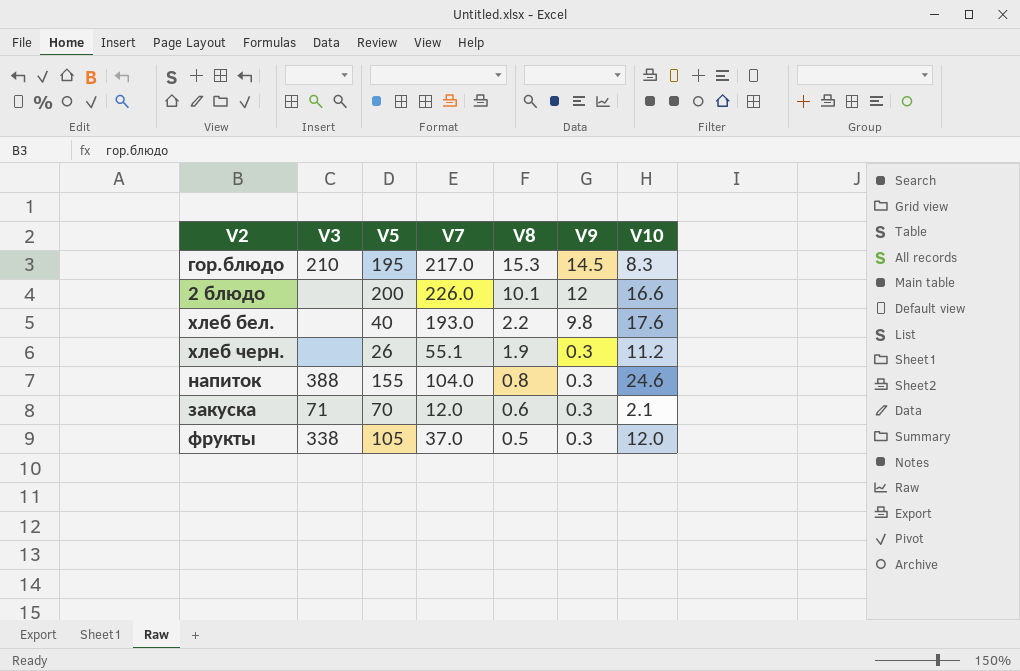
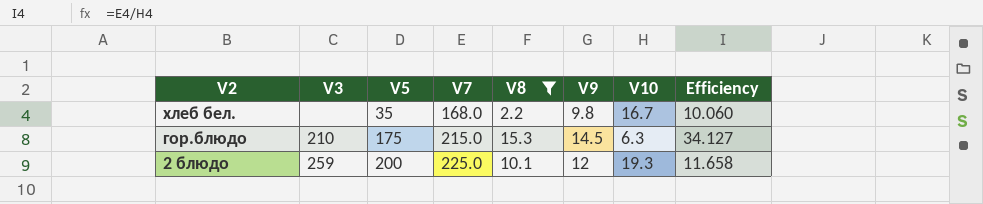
filter: none -> V8 >= 2.2
row order: V8 descending -> V2 descending
column Efficiency | formula: none -> [V7] / [V10]
хлеб бел. | V5: 40 -> 35
хлеб бел. | V7: 193.0 -> 168.0
хлеб бел. | V10: 17.6 -> 16.7
гор.блюдо | V5: 195 -> 175
гор.блюдо | V7: 217.0 -> 215.0
гор.блюдо | V10: 8.3 -> 6.3
2 блюдо | V3: none -> 259
2 блюдо | V7: 226.0 -> 225.0
2 блюдо | V10: 16.6 -> 19.3

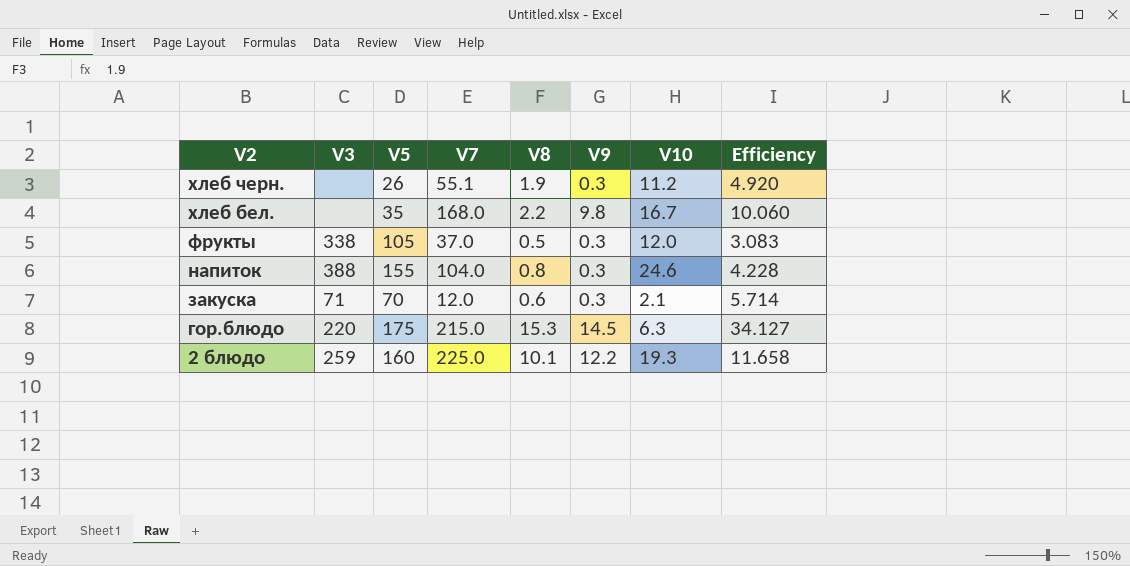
filter: V8 >= 2.2 -> none
гор.блюдо | V3: 210 -> 220
2 блюдо | V5: 200 -> 160
2 блюдо | V9: 12 -> 12.2

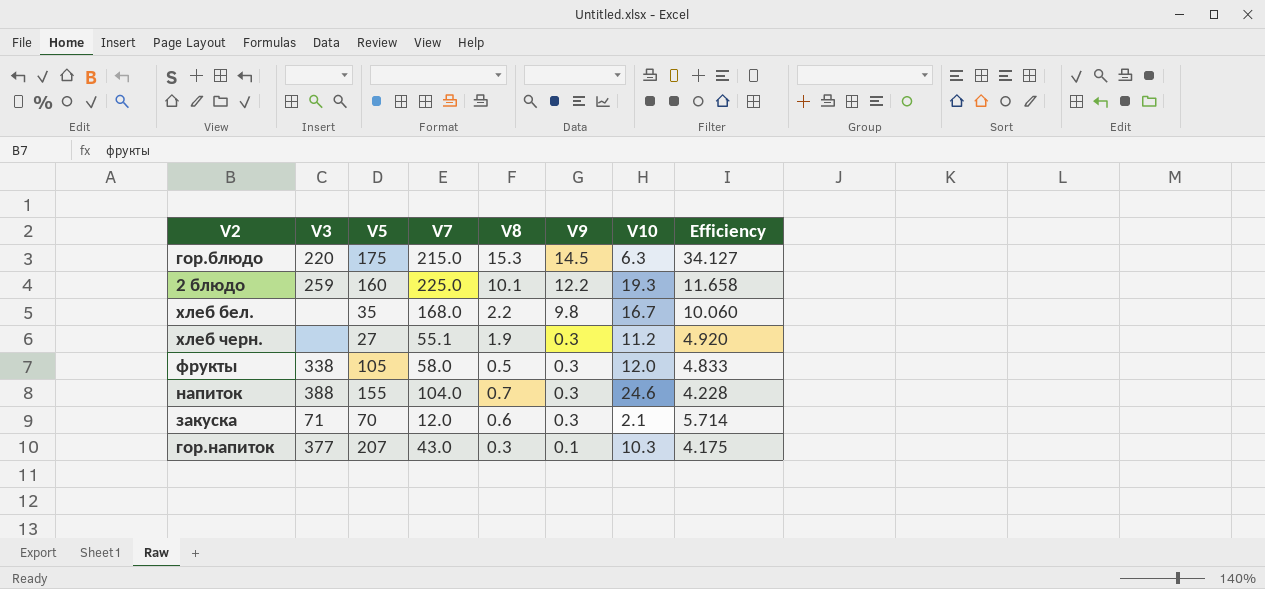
row order: V2 descending -> V9 descending
хлеб черн. | V5: 26 -> 27
фрукты | V7: 37.0 -> 58.0
фрукты | Efficiency: 3.083 -> 4.833
напиток | V8: 0.8 -> 0.7
row гор.напиток: none -> 377 | 207 | 43.0 | 0.3 | 0.1 | 10.3 | 4.175

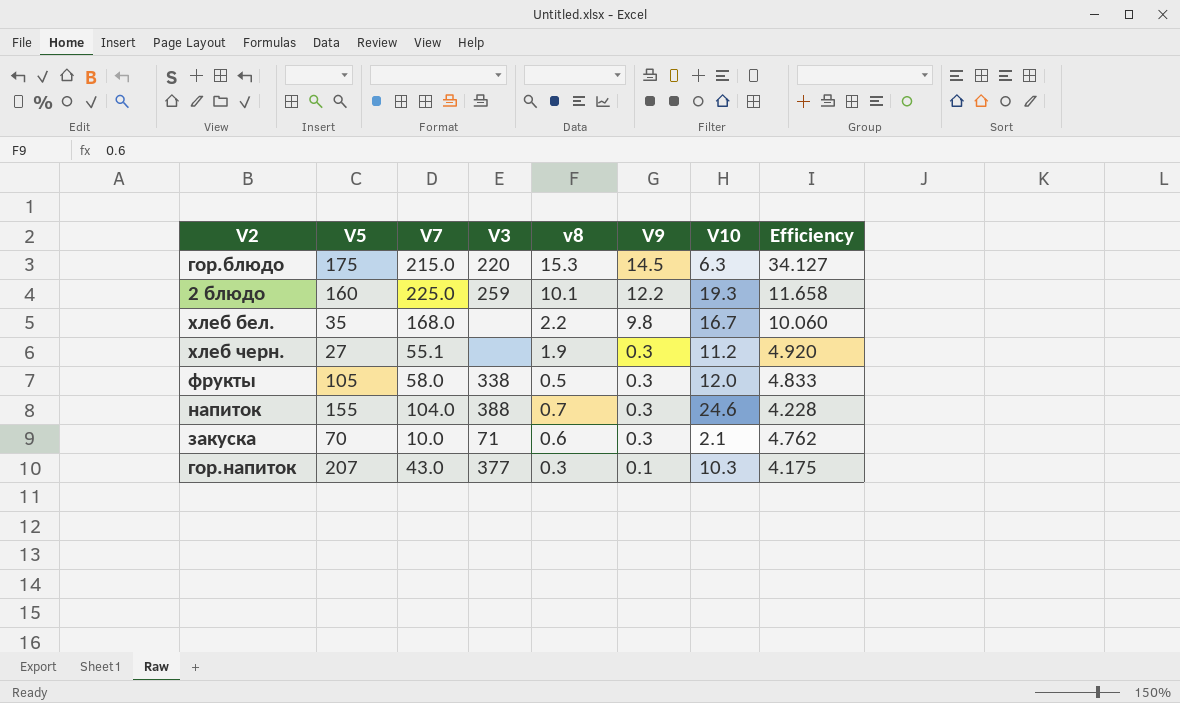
column V3 | position: 2 -> 4
column name: V8 -> v8
закуска | V7: 12.0 -> 10.0
закуска | Efficiency: 5.714 -> 4.762

